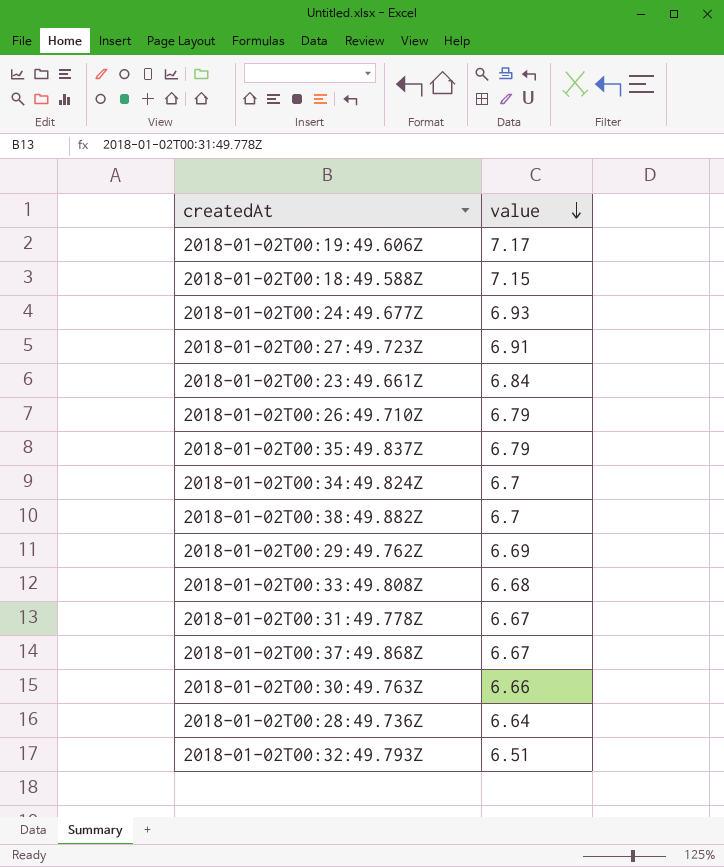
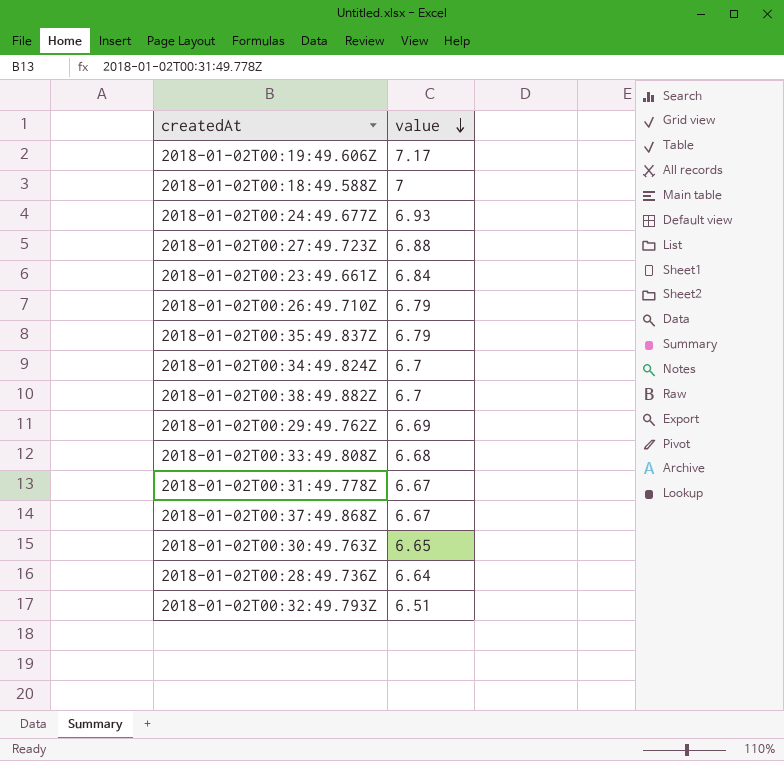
2018-01-02T00:18:49.588Z | value: 7.15 -> 7
2018-01-02T00:27:49.723Z | value: 6.91 -> 6.88
2018-01-02T00:30:49.763Z | value: 6.66 -> 6.65

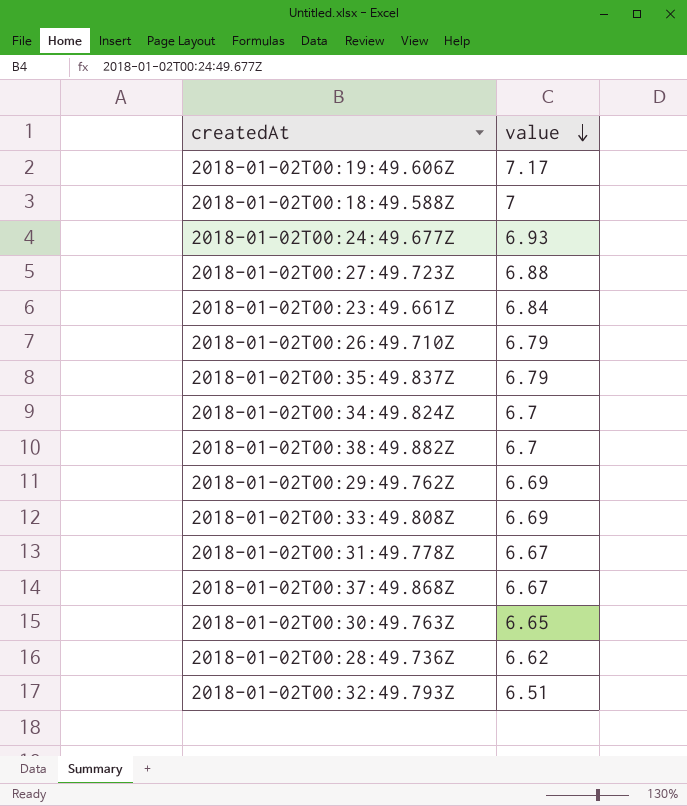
2018-01-02T00:33:49.808Z | value: 6.68 -> 6.69
2018-01-02T00:28:49.736Z | value: 6.64 -> 6.62

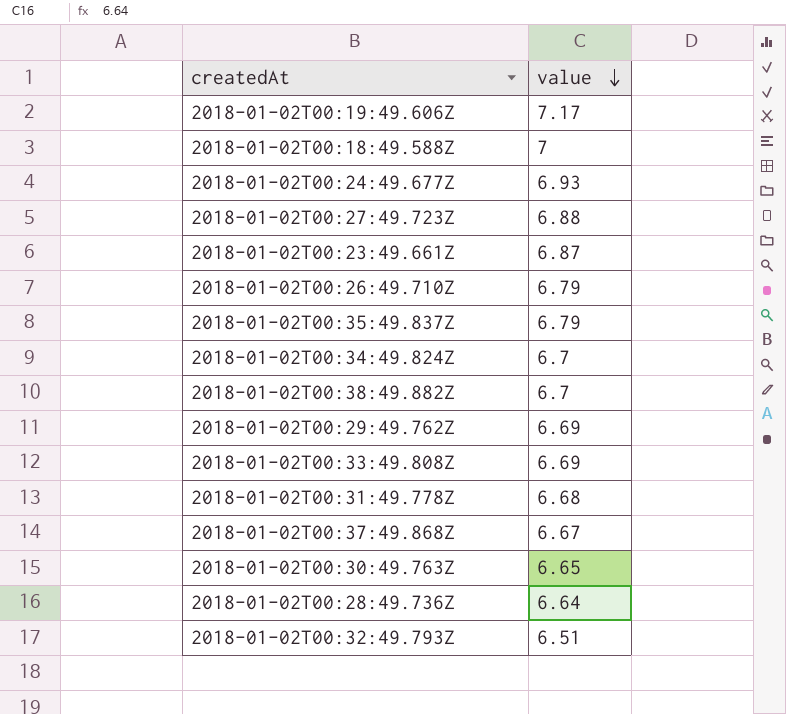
2018-01-02T00:23:49.661Z | value: 6.84 -> 6.87
2018-01-02T00:31:49.778Z | value: 6.67 -> 6.68
2018-01-02T00:28:49.736Z | value: 6.62 -> 6.64

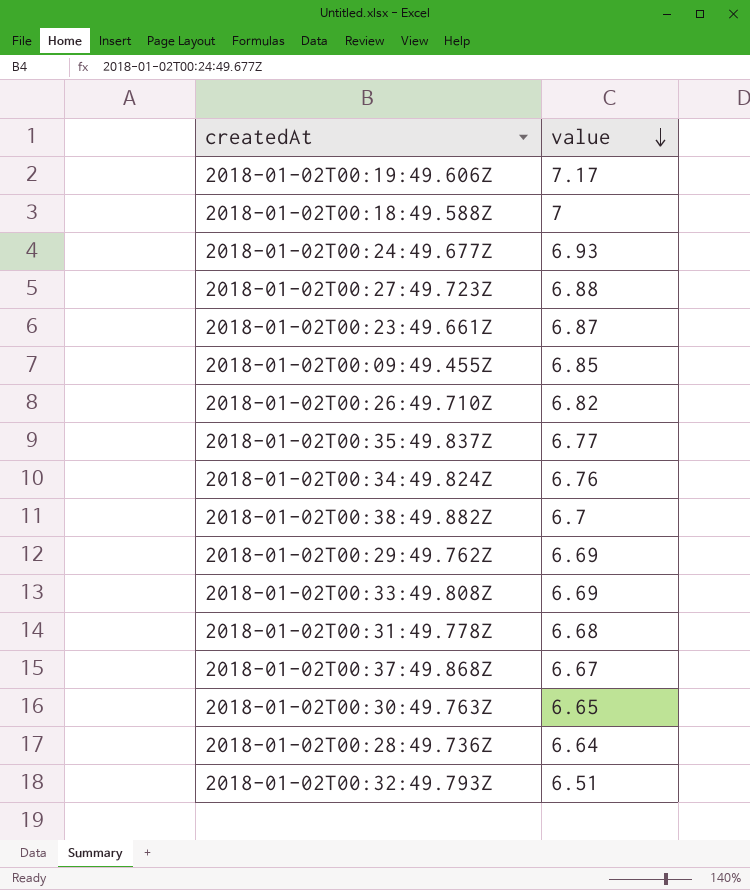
row 2018-01-02T00:09:49.455Z: none -> 6.85
2018-01-02T00:26:49.710Z | value: 6.79 -> 6.82
2018-01-02T00:35:49.837Z | value: 6.79 -> 6.77
2018-01-02T00:34:49.824Z | value: 6.7 -> 6.76

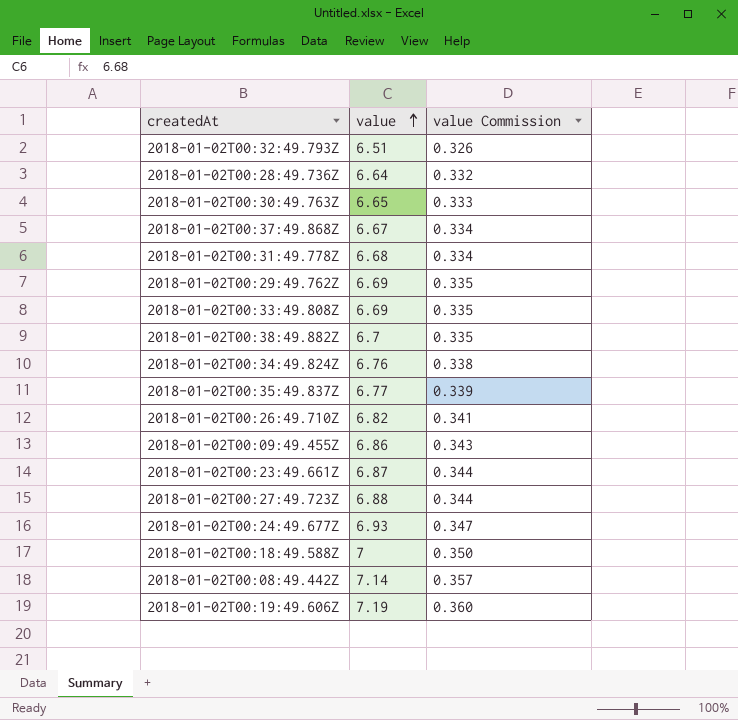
row order: value descending -> value ascending
column value Commission | formula: none -> [value] * 0.05
2018-01-02T00:09:49.455Z | value: 6.85 -> 6.86
row 2018-01-02T00:08:49.442Z: none -> 7.14 | 0.357
2018-01-02T00:19:49.606Z | value: 7.17 -> 7.19

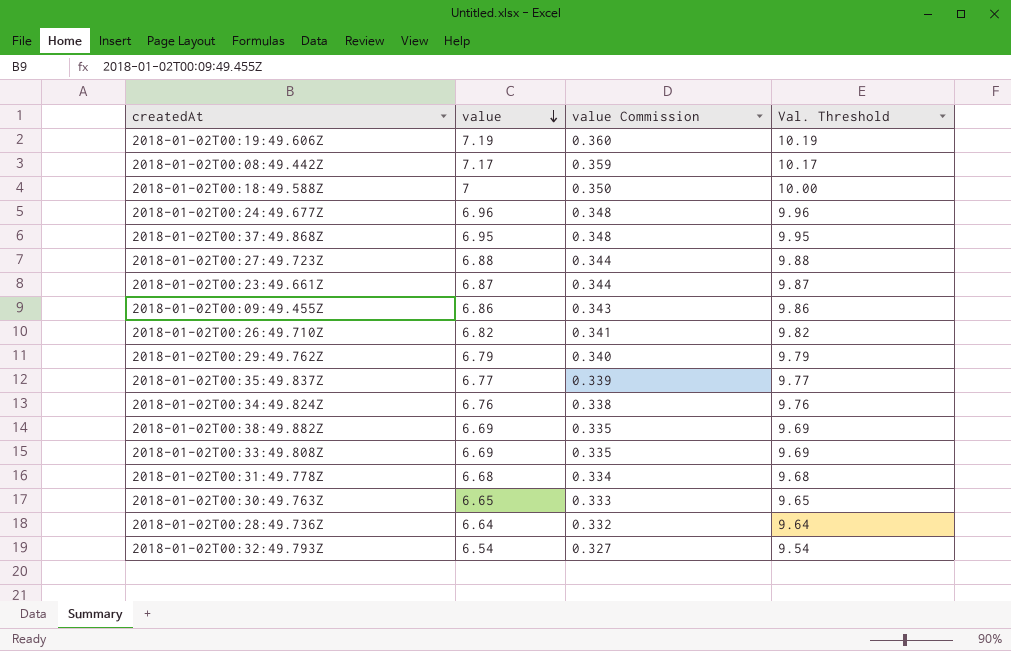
row order: value ascending -> value descending
column Val. Threshold | formula: none -> [value] + 3
2018-01-02T00:08:49.442Z | value: 7.14 -> 7.17
2018-01-02T00:08:49.442Z | value Commission: 0.357 -> 0.359
2018-01-02T00:24:49.677Z | value: 6.93 -> 6.96
2018-01-02T00:24:49.677Z | value Commission: 0.347 -> 0.348
2018-01-02T00:37:49.868Z | value: 6.67 -> 6.95
2018-01-02T00:37:49.868Z | value Commission: 0.334 -> 0.348
2018-01-02T00:29:49.762Z | value: 6.69 -> 6.79
2018-01-02T00:29:49.762Z | value Commission: 0.335 -> 0.340
2018-01-02T00:38:49.882Z | value: 6.7 -> 6.69
2018-01-02T00:32:49.793Z | value: 6.51 -> 6.54
2018-01-02T00:32:49.793Z | value Commission: 0.326 -> 0.327

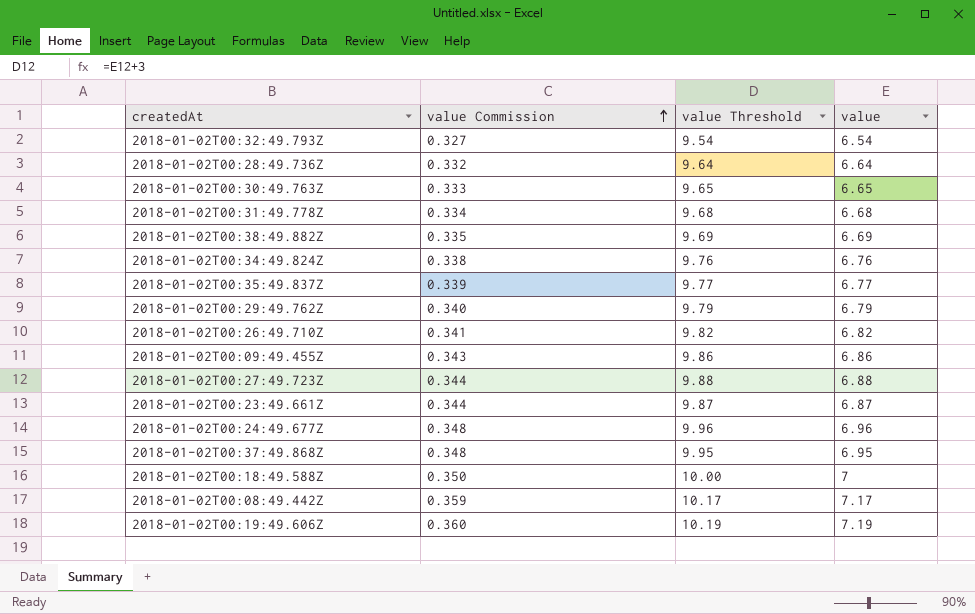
row order: value descending -> value Commission ascending
column name: Val. Threshold -> value Threshold
column value | position: 2 -> 4
row 2018-01-02T00:33:49.808Z: 6.69 | 0.335 | 9.69 -> none

